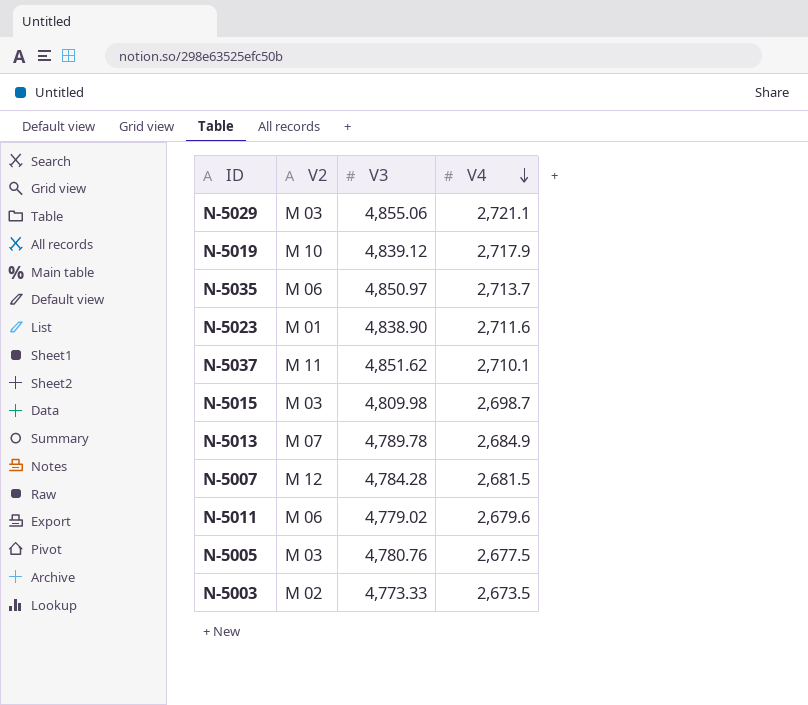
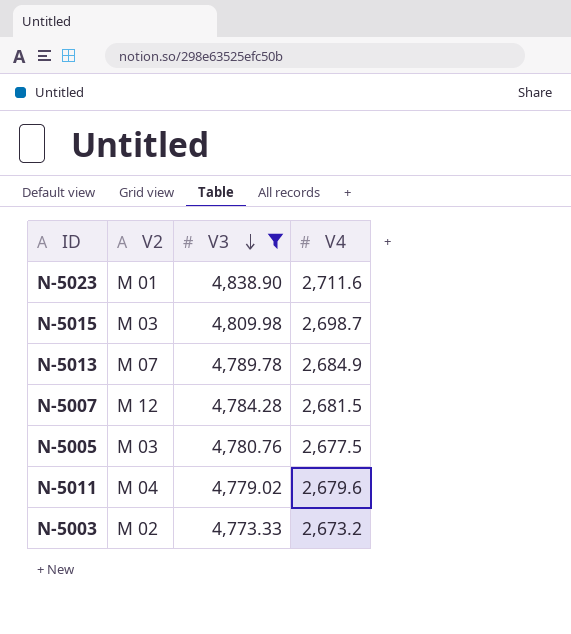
filter: none -> V3 <= 4,838.90
row order: V4 descending -> V3 descending
N-5011 | V2: M 06 -> M 04
N-5003 | V4: 2,673.5 -> 2,673.2

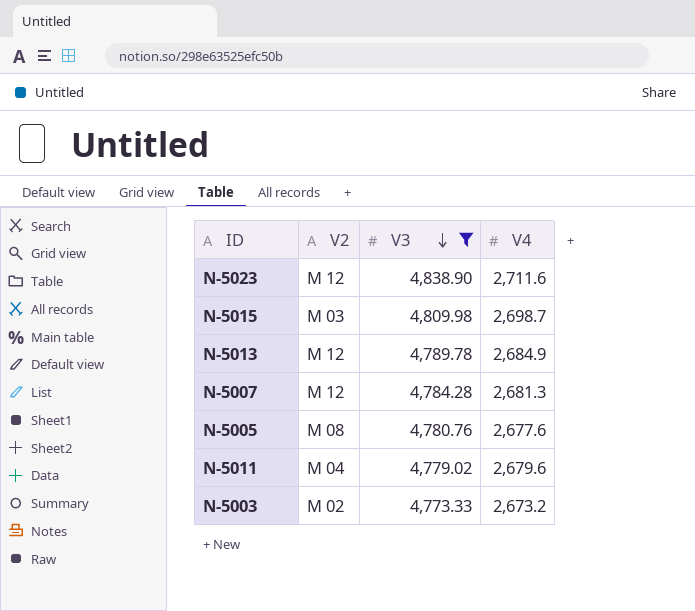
N-5023 | V2: M 01 -> M 12
N-5013 | V2: M 07 -> M 12
N-5007 | V4: 2,681.5 -> 2,681.3
N-5005 | V2: M 03 -> M 08
N-5005 | V4: 2,677.5 -> 2,677.6

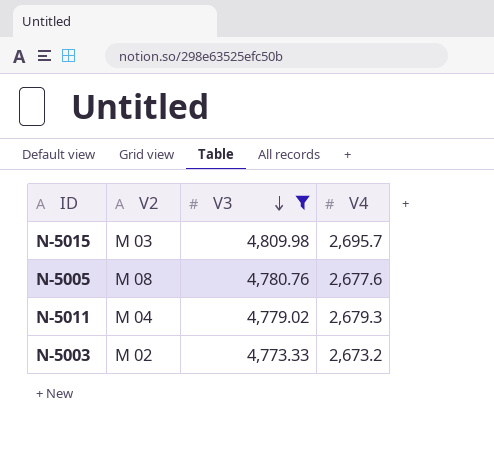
row N-5023: M 12 | 4,838.90 | 2,711.6 -> none
row N-5013: M 12 | 4,789.78 | 2,684.9 -> none
row N-5007: M 12 | 4,784.28 | 2,681.3 -> none
N-5015 | V4: 2,698.7 -> 2,695.7
N-5011 | V4: 2,679.6 -> 2,679.3

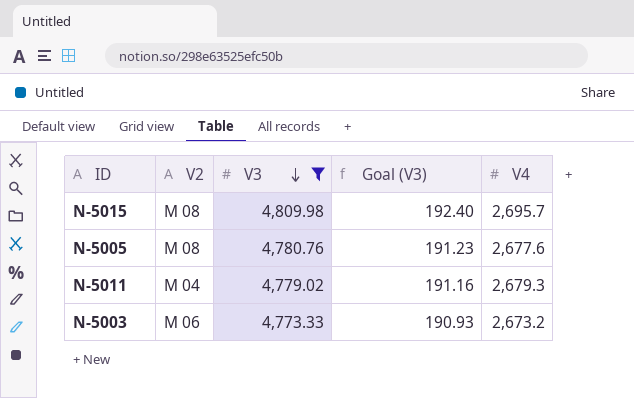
column Goal (V3) | formula: none -> [V3] * 0.04
N-5015 | V2: M 03 -> M 08
N-5003 | V2: M 02 -> M 06

